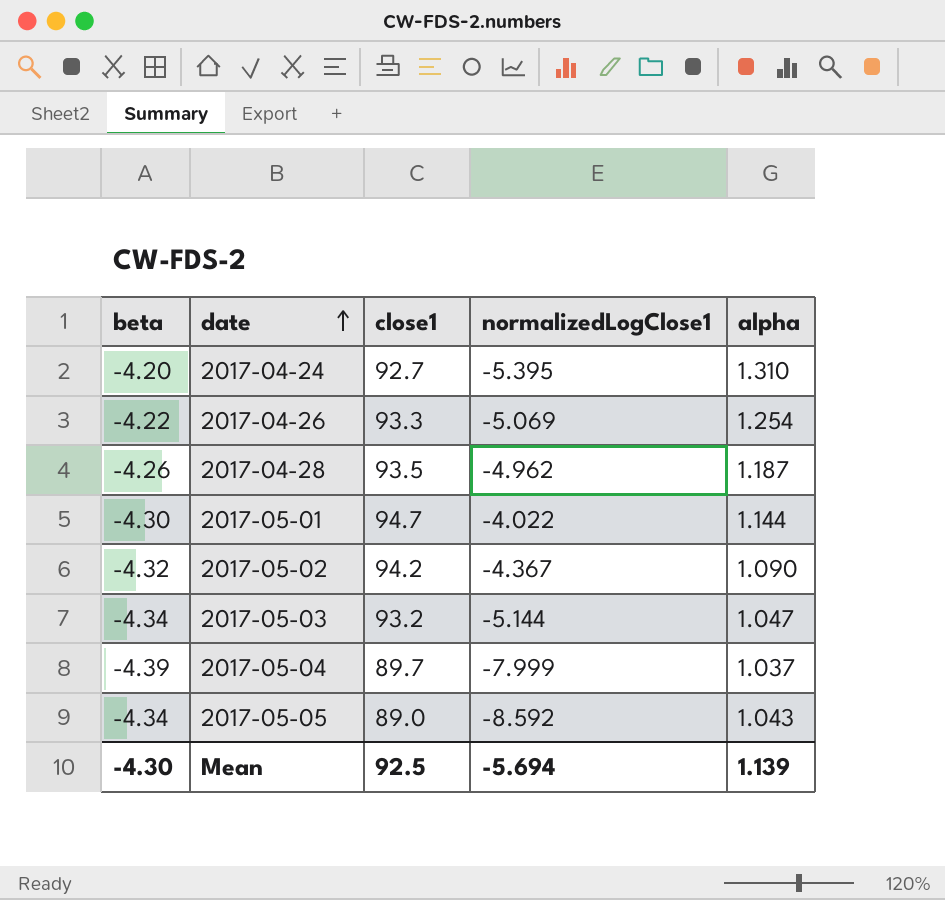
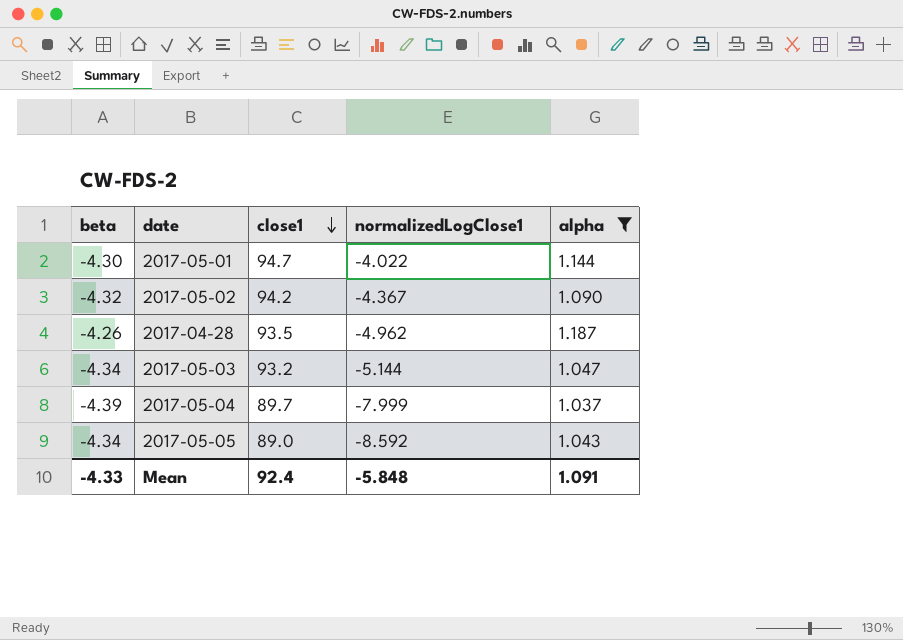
filter: none -> alpha <= 1.187
row order: date ascending -> close1 descending
Mean | beta: -4.30 -> -4.33
Mean | close1: 92.5 -> 92.4
Mean | normalizedLogClose1: -5.694 -> -5.848
Mean | alpha: 1.139 -> 1.091

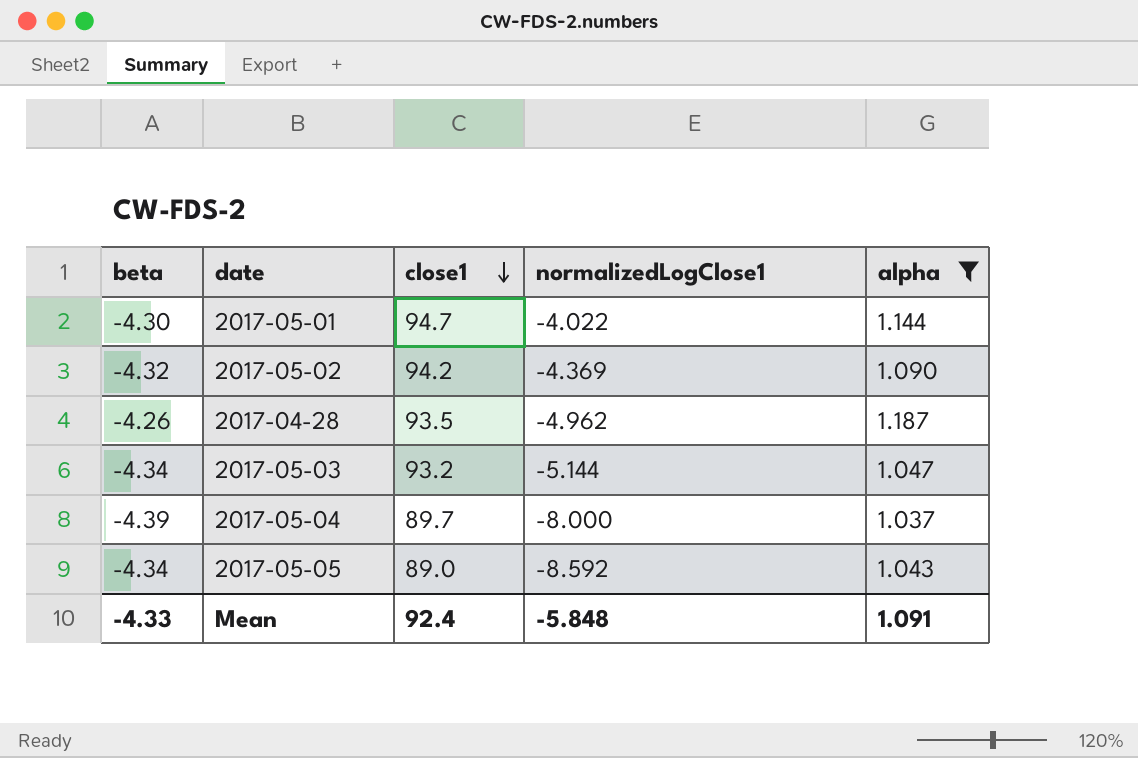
2017-05-02 | normalizedLogClose1: -4.367 -> -4.369
2017-05-04 | normalizedLogClose1: -7.999 -> -8.000

